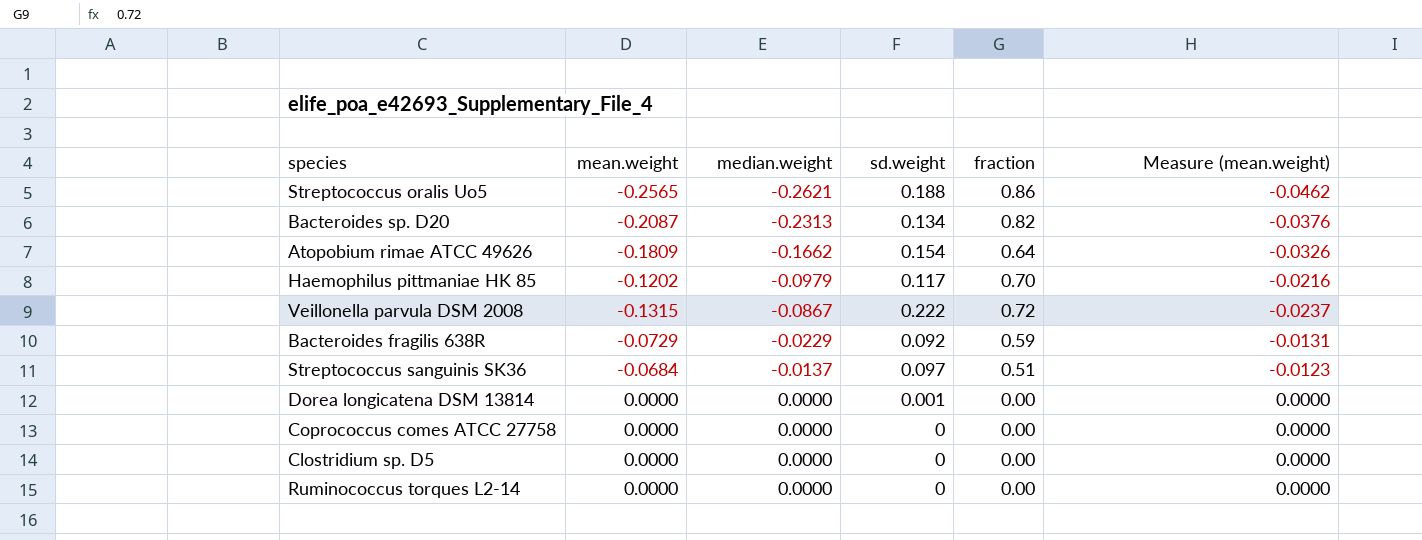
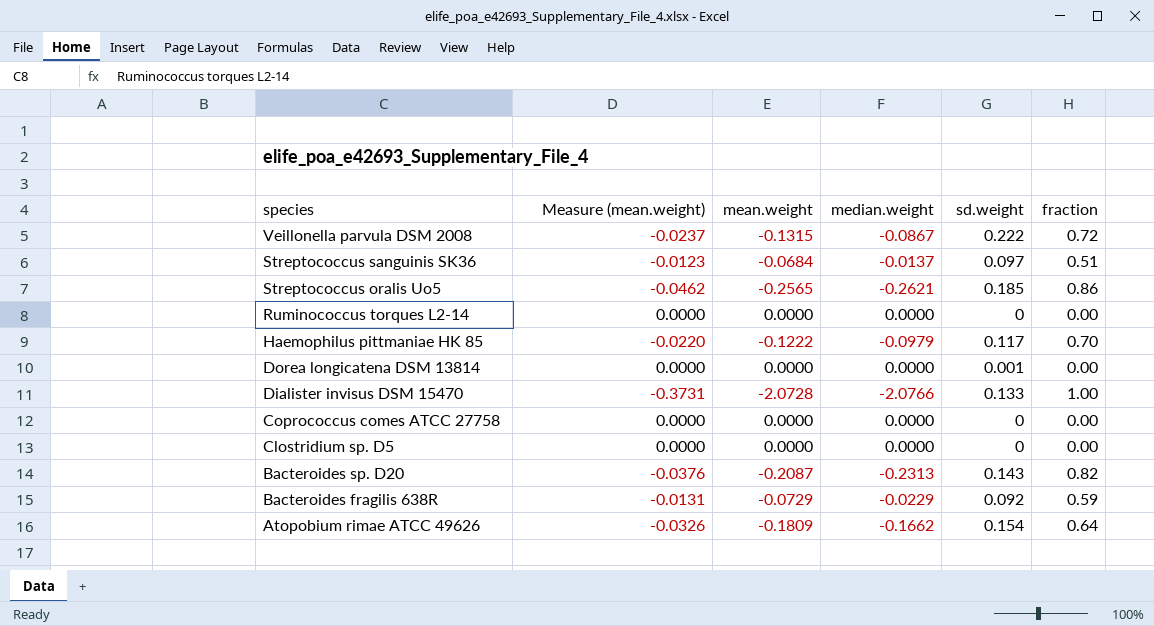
row order: median.weight ascending -> species descending
column Measure (mean.weight) | position: 6 -> 2
Streptococcus oralis Uo5 | sd.weight: 0.188 -> 0.185
Haemophilus pittmaniae HK 85 | Measure (mean.weight): -0.0216 -> -0.0220
Haemophilus pittmaniae HK 85 | mean.weight: -0.1202 -> -0.1222
row Dialister invisus DSM 15470: none -> -0.3731 | -2.0728 | -2.0766 | 0.133 | 1.00
Bacteroides sp. D20 | sd.weight: 0.134 -> 0.143

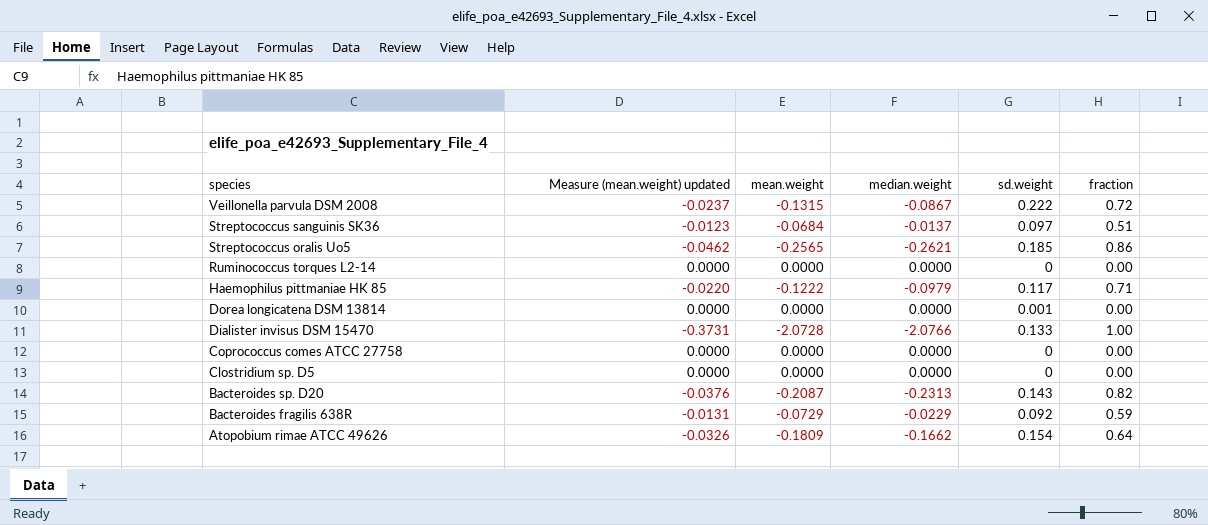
column name: Measure (mean.weight) -> Measure (mean.weight) updated
Haemophilus pittmaniae HK 85 | fraction: 0.70 -> 0.71

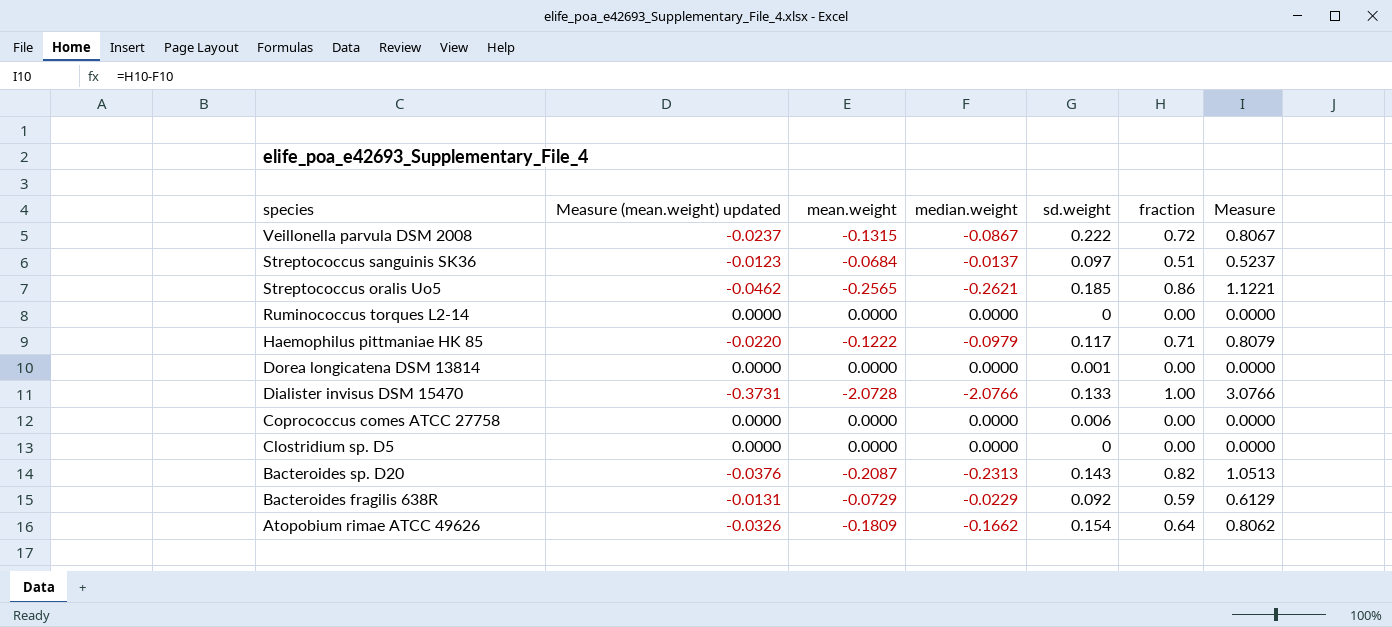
column Measure | formula: none -> [fraction] - [median.weight]
Coprococcus comes ATCC 27758 | sd.weight: 0 -> 0.006

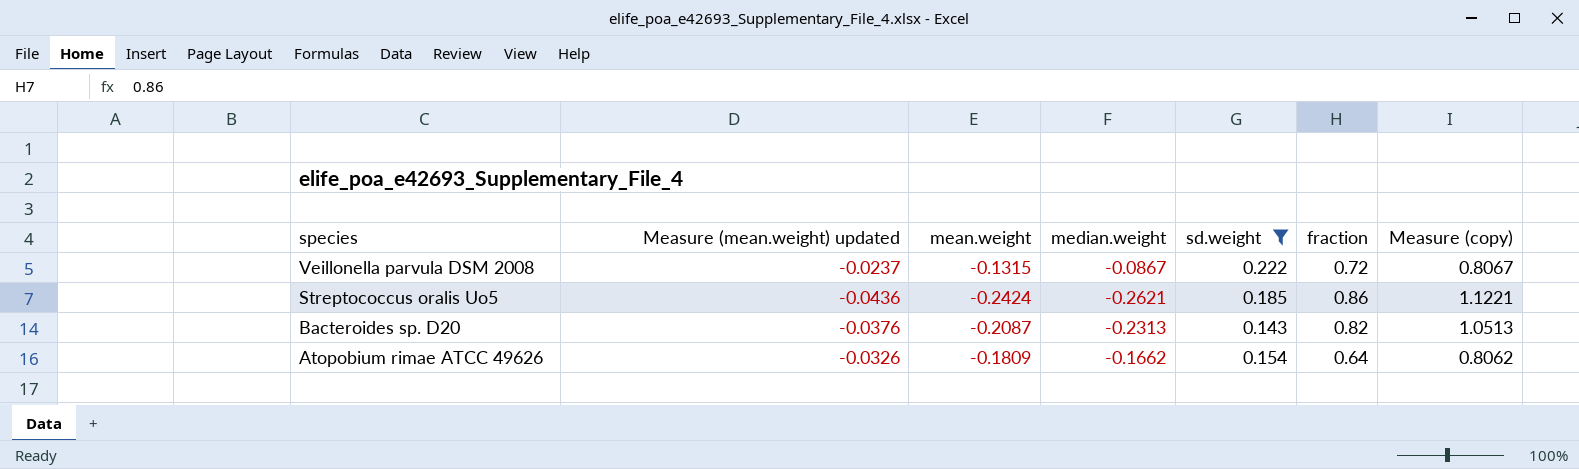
filter: none -> sd.weight >= 0.143
column name: Measure -> Measure (copy)
Streptococcus oralis Uo5 | Measure (mean.weight) updated: -0.0462 -> -0.0436
Streptococcus oralis Uo5 | mean.weight: -0.2565 -> -0.2424

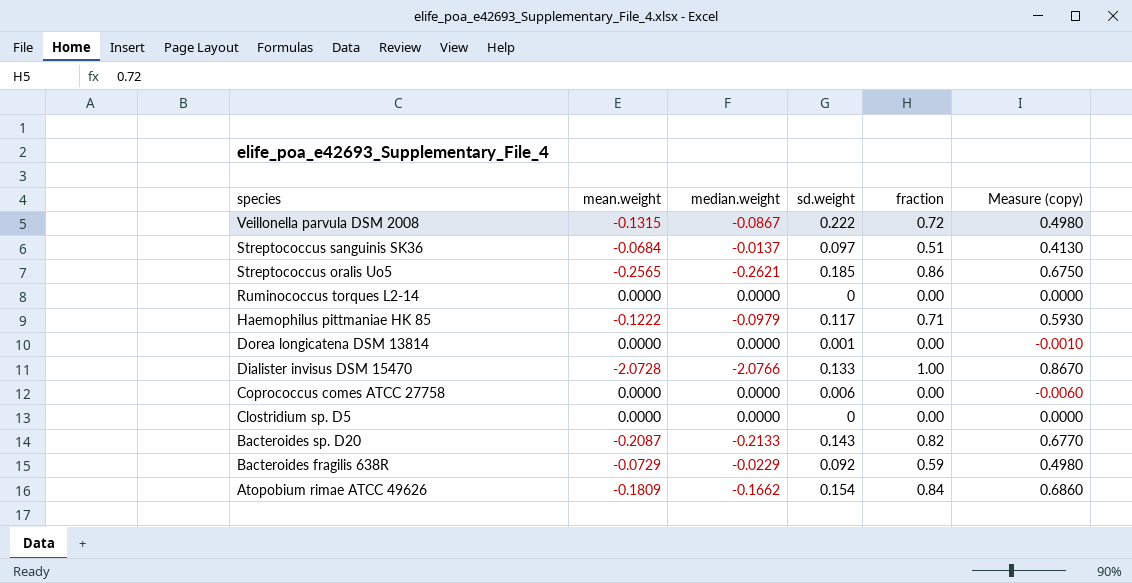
filter: sd.weight >= 0.143 -> none
column Measure (mean.weight) updated | formula: [mean.weight] * 0.18 -> none
column Measure (copy) | formula: [fraction] - [median.weight] -> [fraction] - [sd.weight]
Streptococcus oralis Uo5 | mean.weight: -0.2424 -> -0.2565
Bacteroides sp. D20 | median.weight: -0.2313 -> -0.2133
Atopobium rimae ATCC 49626 | fraction: 0.64 -> 0.84

